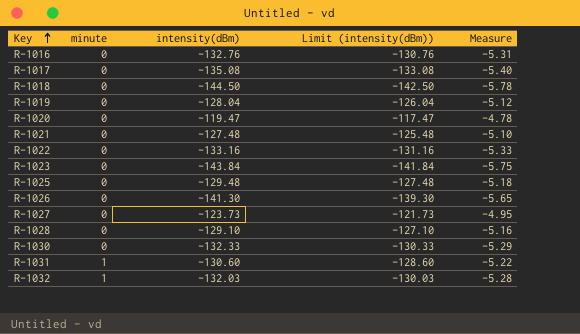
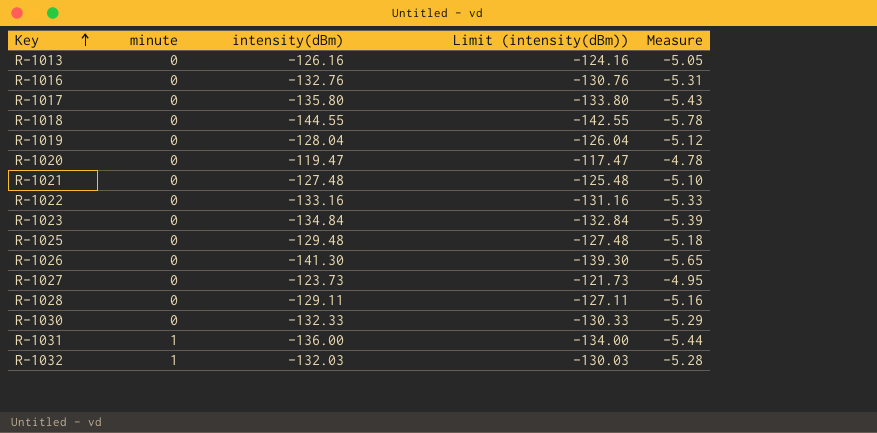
row R-1013: none -> 0 | -126.16 | -124.16 | -5.05
R-1017 | intensity(dBm): -135.08 -> -135.80
R-1017 | Limit (intensity(dBm)): -133.08 -> -133.80
R-1017 | Measure: -5.40 -> -5.43
R-1018 | intensity(dBm): -144.50 -> -144.55
R-1018 | Limit (intensity(dBm)): -142.50 -> -142.55
R-1023 | intensity(dBm): -143.84 -> -134.84
R-1023 | Limit (intensity(dBm)): -141.84 -> -132.84
R-1023 | Measure: -5.75 -> -5.39
R-1028 | intensity(dBm): -129.10 -> -129.11
R-1028 | Limit (intensity(dBm)): -127.10 -> -127.11
R-1031 | intensity(dBm): -130.60 -> -136.00
R-1031 | Limit (intensity(dBm)): -128.60 -> -134.00
R-1031 | Measure: -5.22 -> -5.44

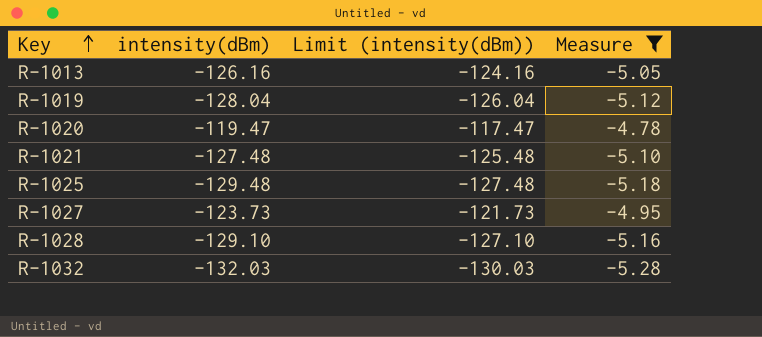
filter: none -> Measure >= -5.28
column minute | position: 2 -> none
R-1028 | intensity(dBm): -129.11 -> -129.10
R-1028 | Limit (intensity(dBm)): -127.11 -> -127.10

